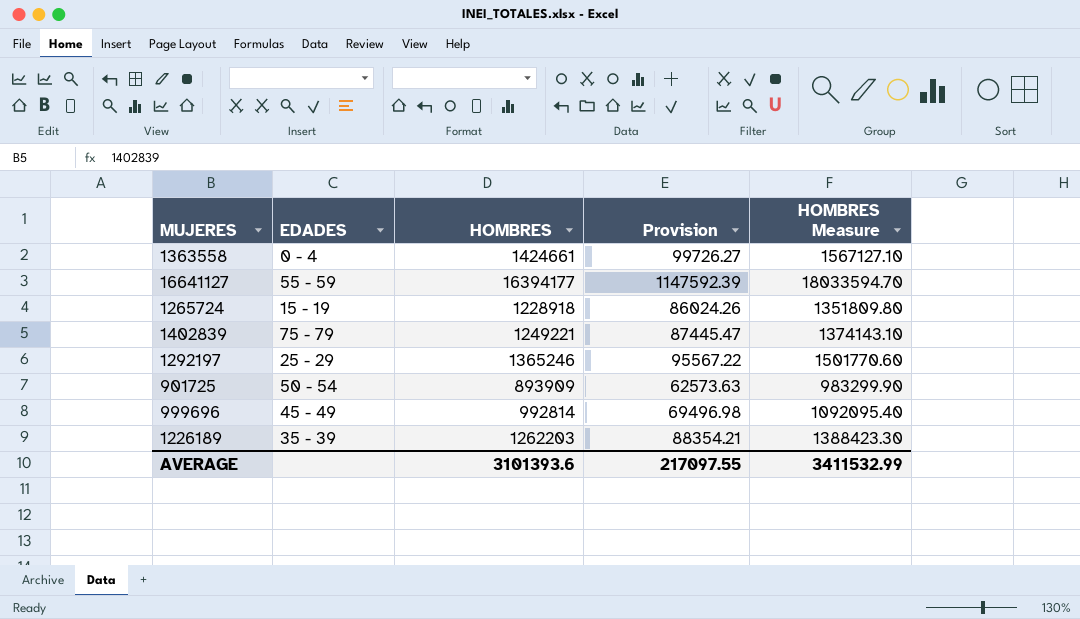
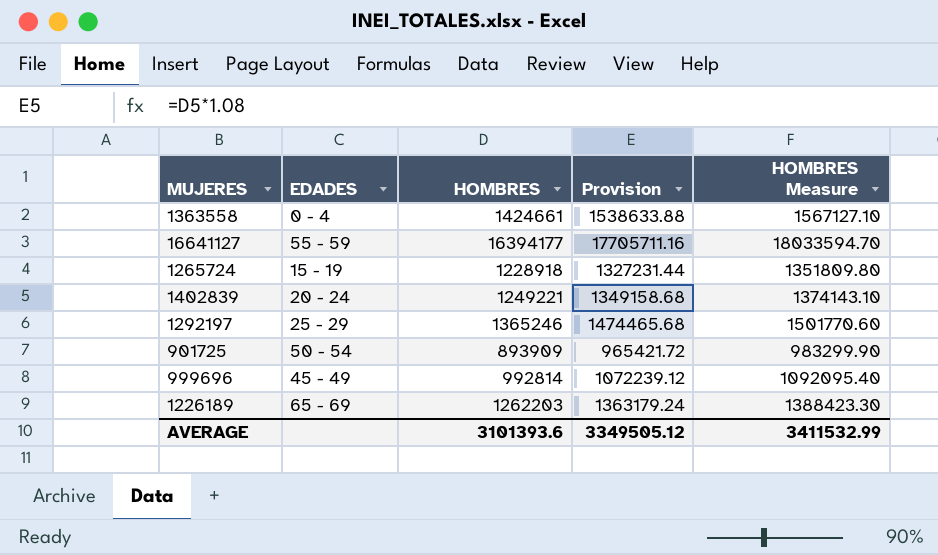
column Provision | formula: [HOMBRES] * 0.07 -> [HOMBRES] * 1.08
1402839 | EDADES: 75 - 79 -> 20 - 24
1226189 | EDADES: 35 - 39 -> 65 - 69
AVERAGE | Provision: 217097.55 -> 3349505.12

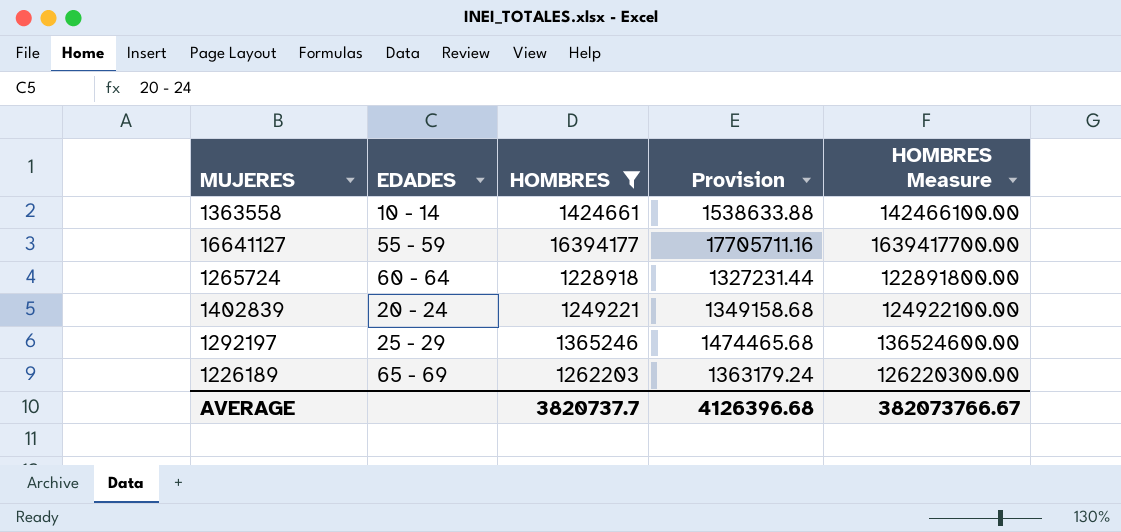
filter: none -> HOMBRES >= 1228918
column HOMBRES Measure | formula: [HOMBRES] * 1.1 -> [HOMBRES] * 100
1363558 | EDADES: 0 - 4 -> 10 - 14
1265724 | EDADES: 15 - 19 -> 60 - 64
AVERAGE | HOMBRES: 3101393.6 -> 3820737.7
AVERAGE | Provision: 3349505.12 -> 4126396.68
AVERAGE | HOMBRES Measure: 3411532.99 -> 382073766.67

